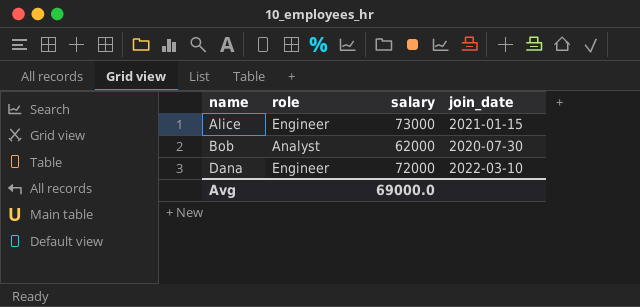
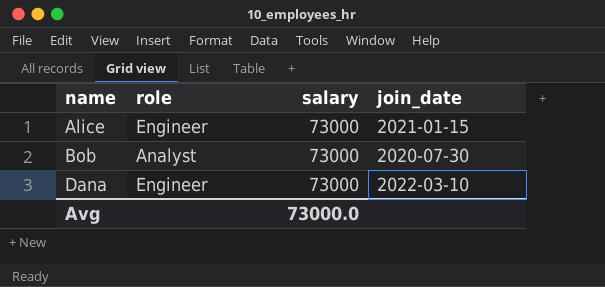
Bob | salary: 62000 -> 73000
Dana | salary: 72000 -> 73000
Avg | salary: 69000.0 -> 73000.0

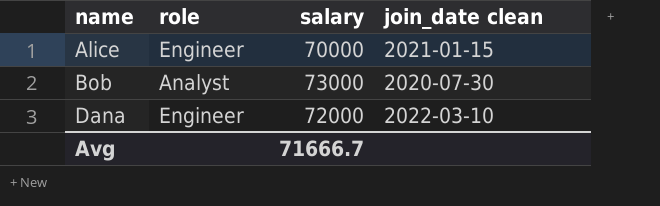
column name: join_date -> join_date clean
Alice | salary: 73000 -> 70000
Dana | salary: 73000 -> 72000
Avg | salary: 73000.0 -> 71666.7

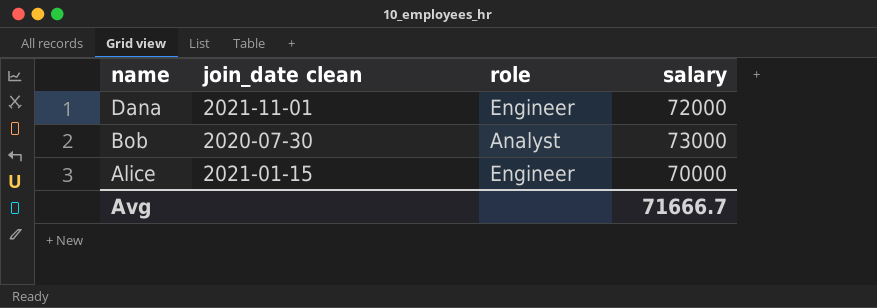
row order: name ascending -> name descending
column join_date clean | position: 4 -> 2
Dana | join_date clean: 2022-03-10 -> 2021-11-01

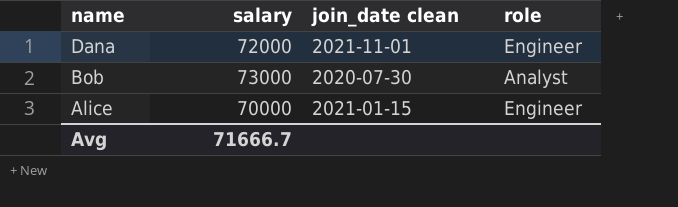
column salary | position: 4 -> 2

